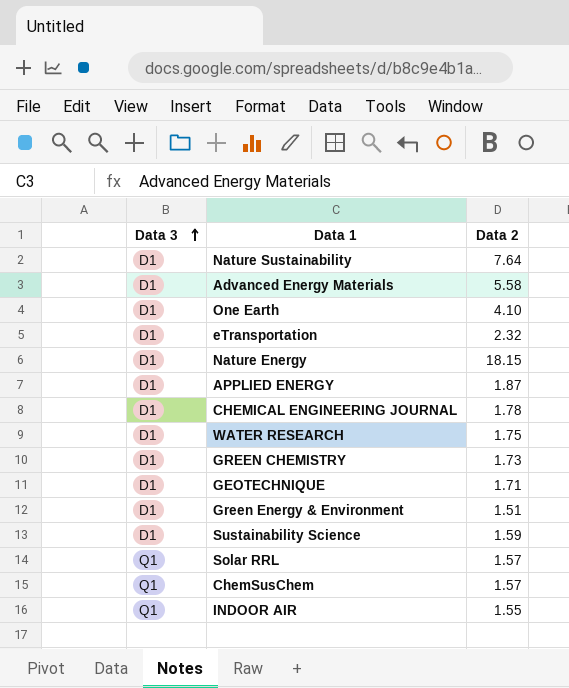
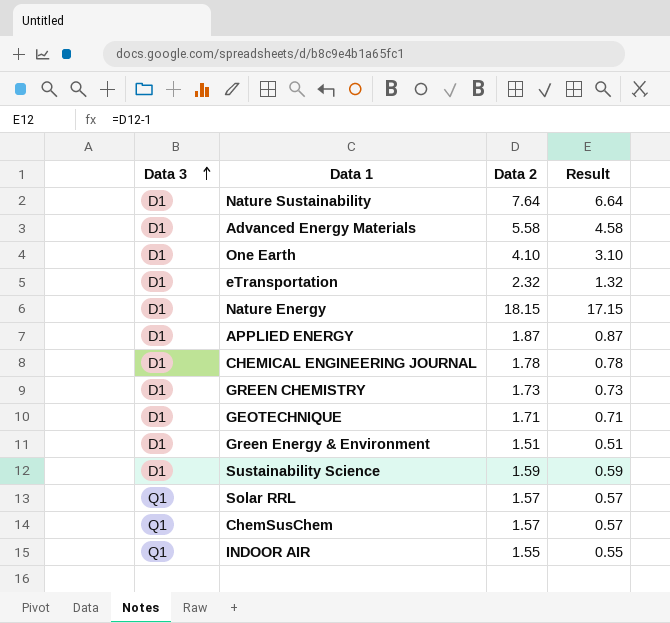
column Result | formula: none -> [Data 2] - 1
row WATER RESEARCH: D1 | 1.75 -> none

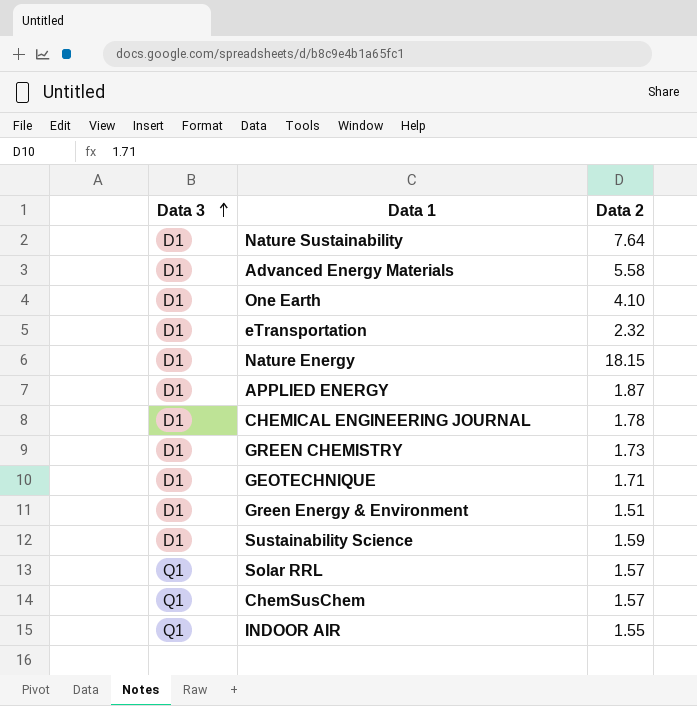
column Result | formula: [Data 2] - 1 -> none

